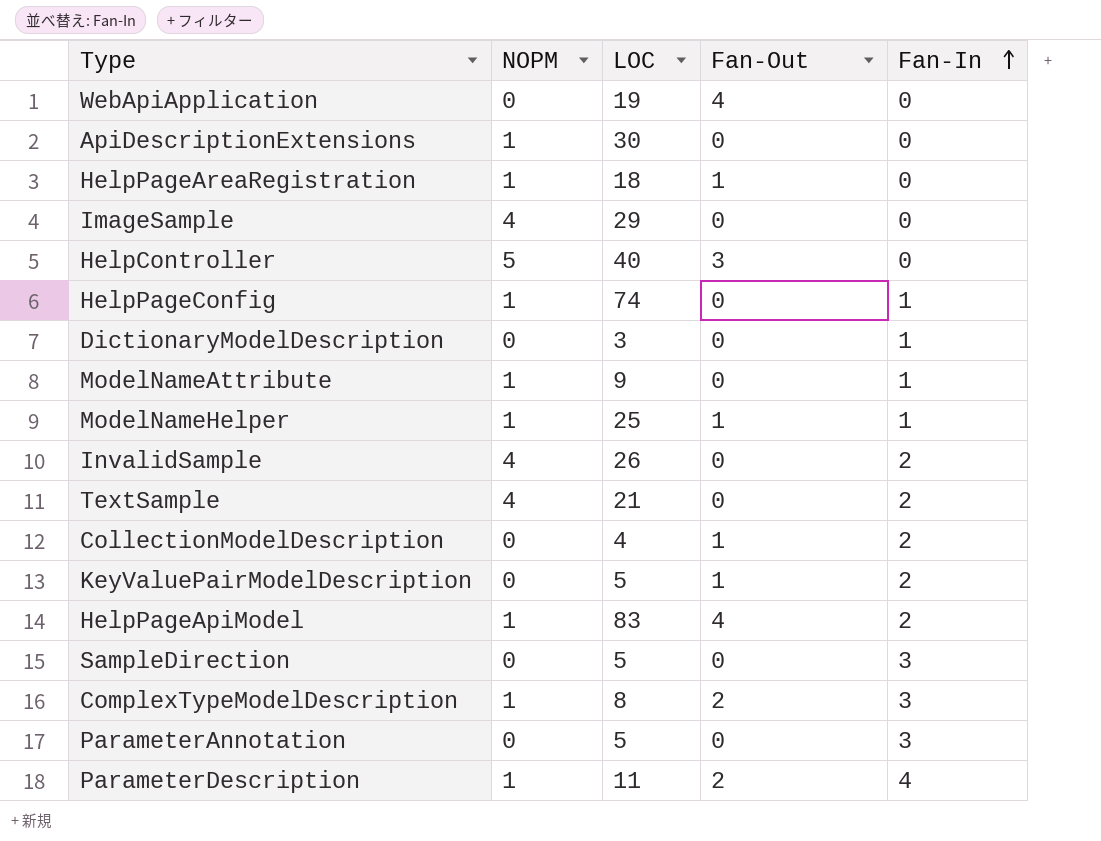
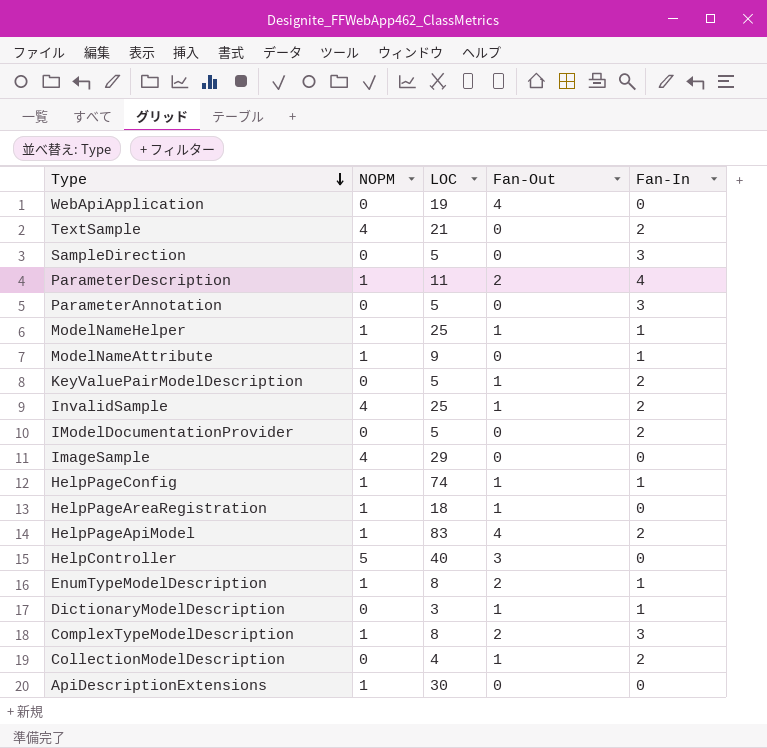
row order: Fan-In ascending -> Type descending
InvalidSample | LOC: 26 -> 25
InvalidSample | Fan-Out: 0 -> 1
row IModelDocumentationProvider: none -> 0 | 5 | 0 | 2
HelpPageConfig | Fan-Out: 0 -> 1
row EnumTypeModelDescription: none -> 1 | 8 | 2 | 1
DictionaryModelDescription | Fan-Out: 0 -> 1

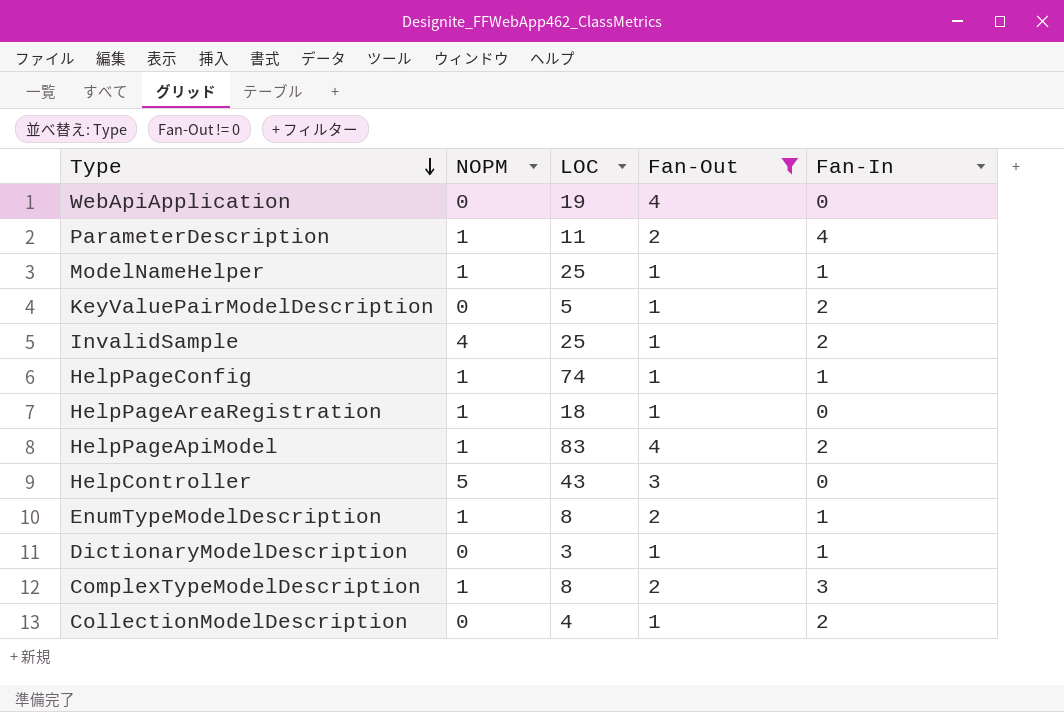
filter: none -> Fan-Out != 0
HelpController | LOC: 40 -> 43

